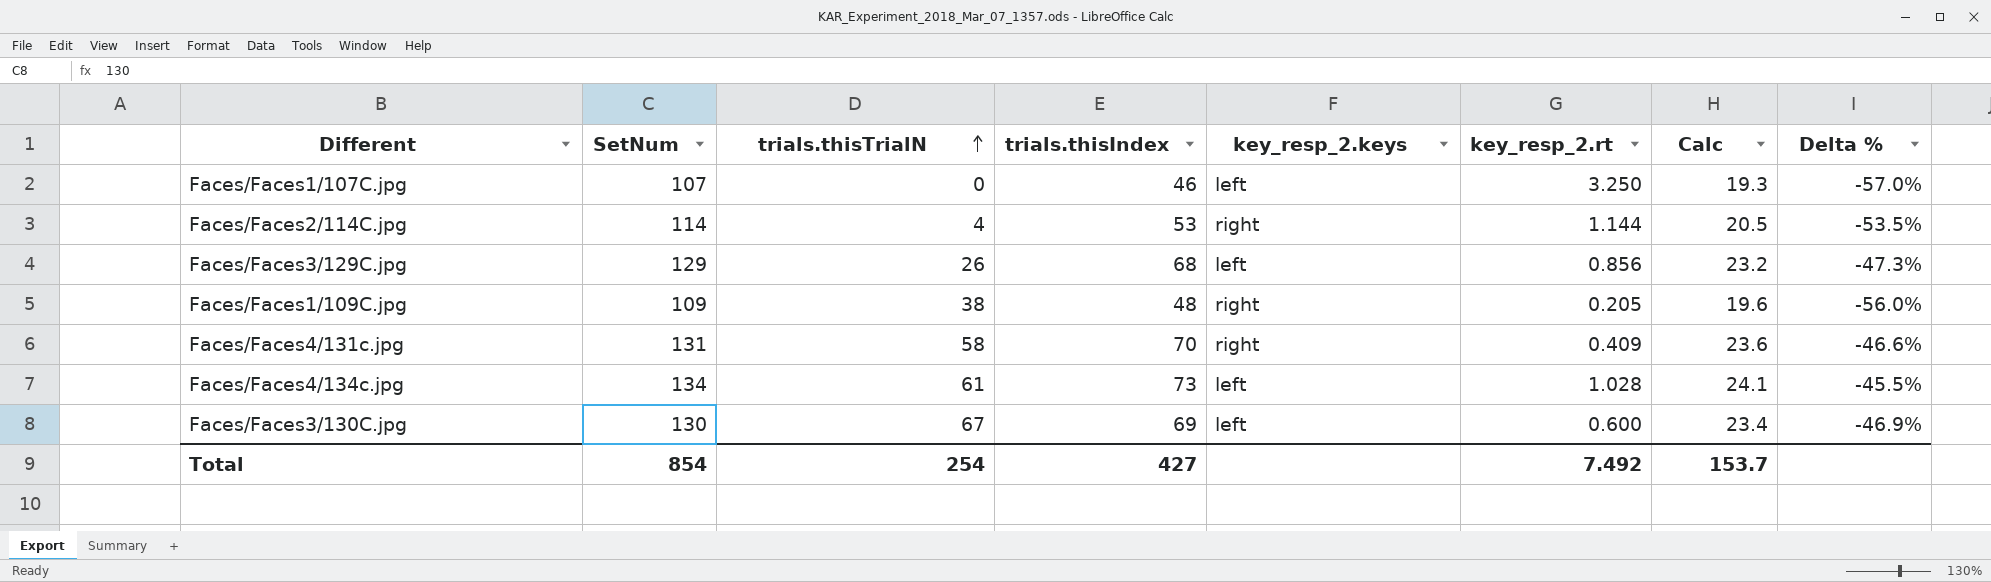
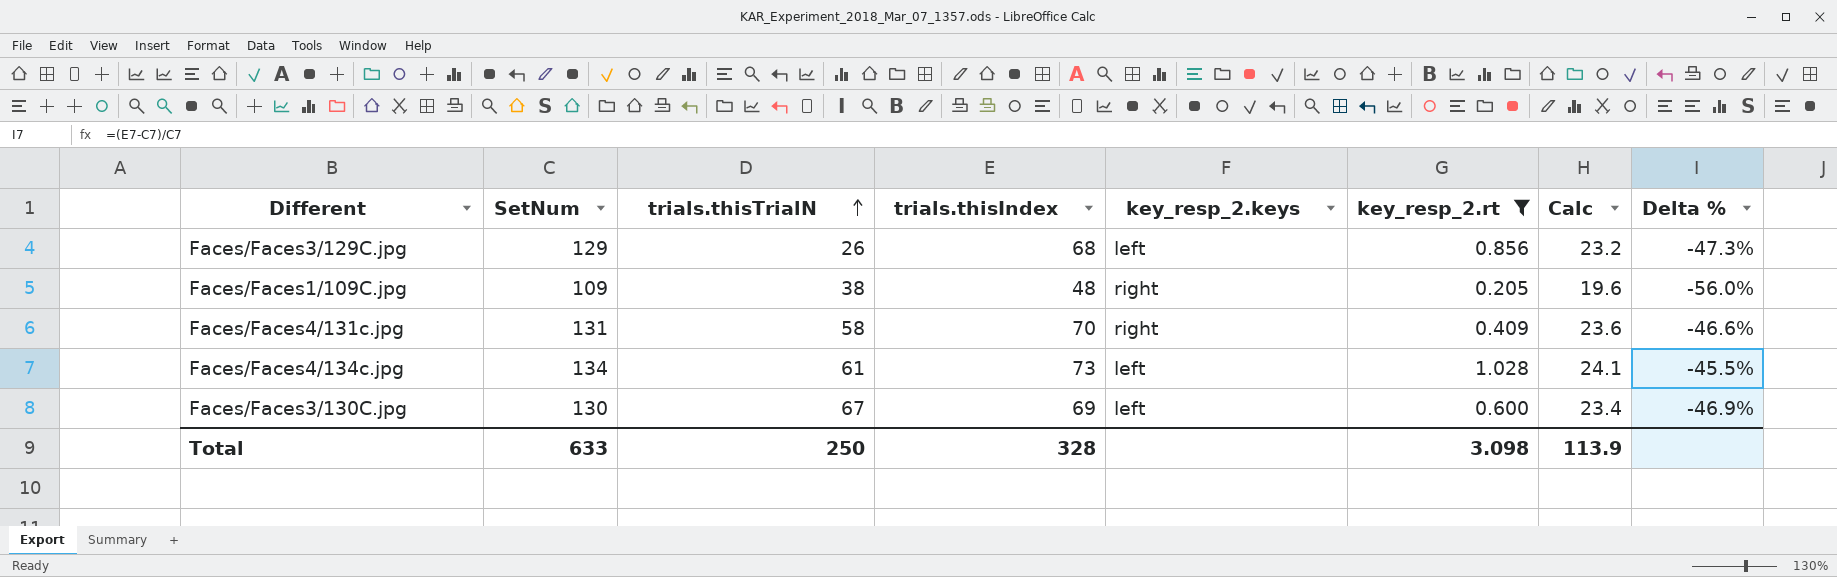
filter: none -> key_resp_2.rt <= 1.028
Total | SetNum: 854 -> 633
Total | trials.thisTrialN: 254 -> 250
Total | trials.thisIndex: 427 -> 328
Total | key_resp_2.rt: 7.492 -> 3.098
Total | Calc: 153.7 -> 113.9

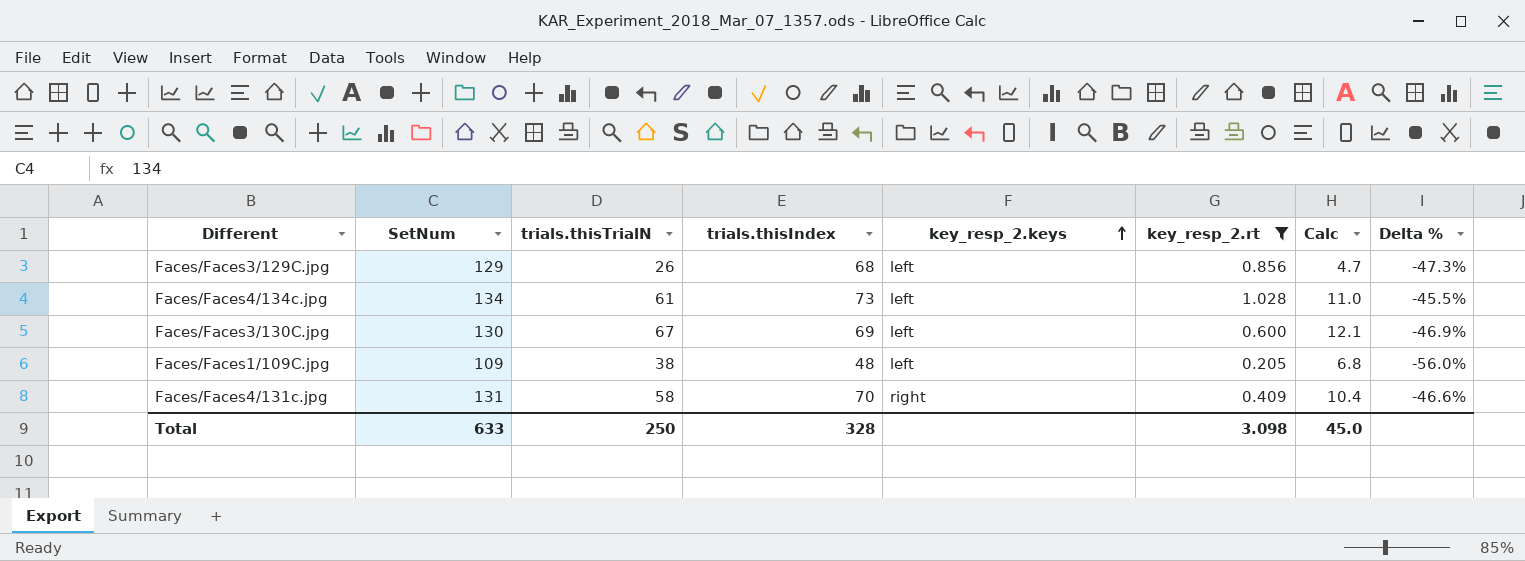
row order: trials.thisTrialN ascending -> key_resp_2.keys ascending
column Calc | formula: [SetNum] * 0.18 -> [trials.thisTrialN] * 0.18
Faces/Faces1/109C.jpg | key_resp_2.keys: right -> left
Total | Calc: 113.9 -> 45.0

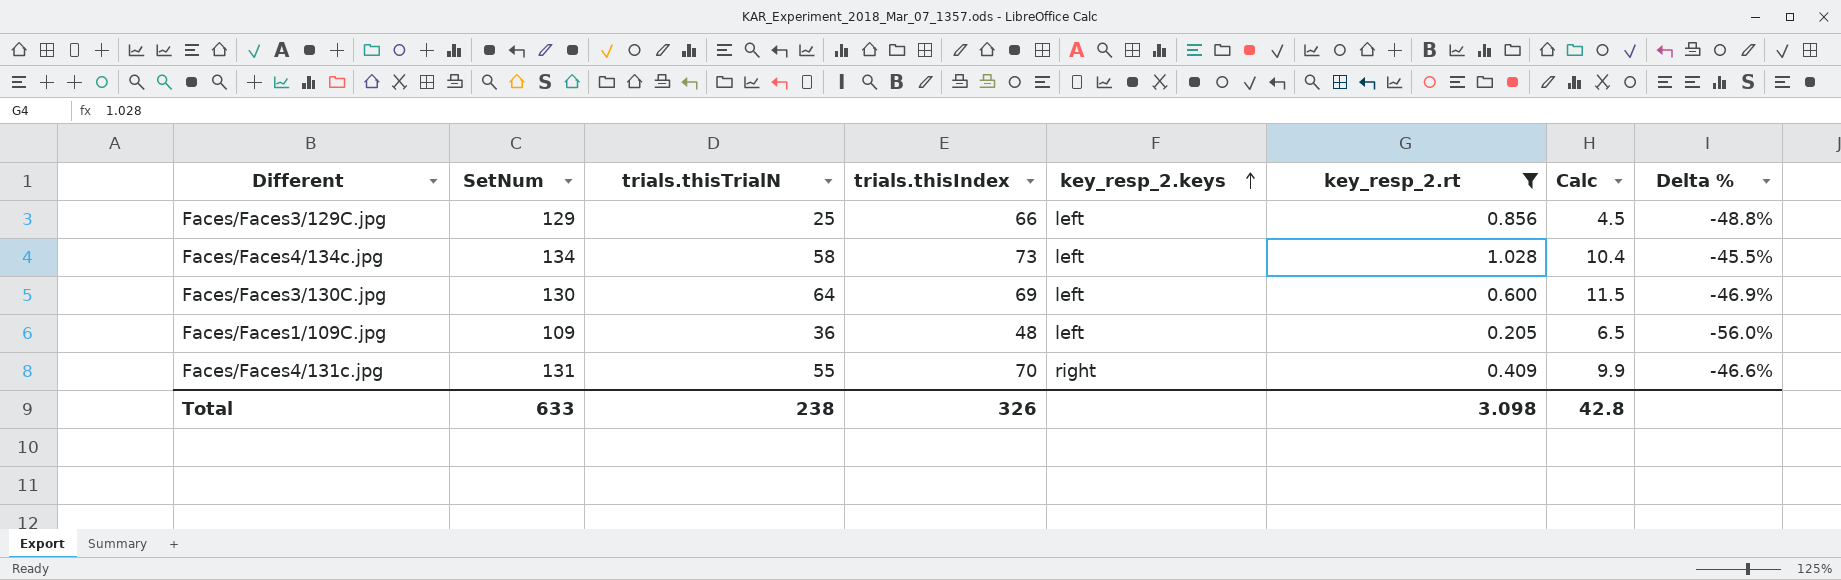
Faces/Faces3/129C.jpg | trials.thisTrialN: 26 -> 25
Faces/Faces3/129C.jpg | trials.thisIndex: 68 -> 66
Faces/Faces3/129C.jpg | Calc: 4.7 -> 4.5
Faces/Faces3/129C.jpg | Delta %: -47.3% -> -48.8%
Faces/Faces4/134c.jpg | trials.thisTrialN: 61 -> 58
Faces/Faces4/134c.jpg | Calc: 11.0 -> 10.4
Faces/Faces3/130C.jpg | trials.thisTrialN: 67 -> 64
Faces/Faces3/130C.jpg | Calc: 12.1 -> 11.5
Faces/Faces1/109C.jpg | trials.thisTrialN: 38 -> 36
Faces/Faces1/109C.jpg | Calc: 6.8 -> 6.5
Faces/Faces4/131c.jpg | trials.thisTrialN: 58 -> 55
Faces/Faces4/131c.jpg | Calc: 10.4 -> 9.9
Total | trials.thisTrialN: 250 -> 238
Total | trials.thisIndex: 328 -> 326
Total | Calc: 45.0 -> 42.8

